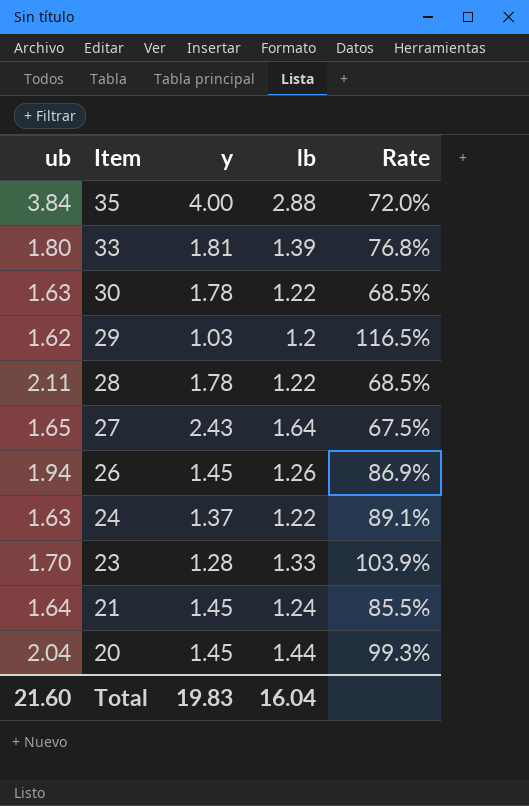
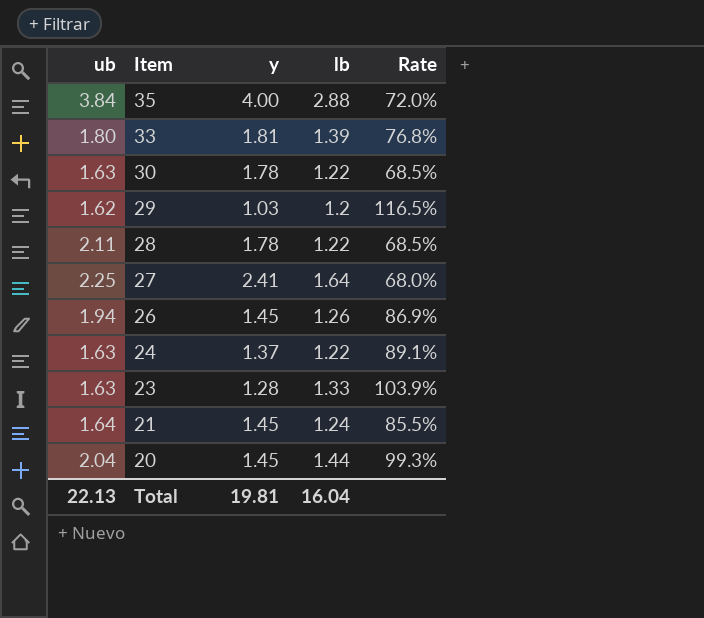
27 | ub: 1.65 -> 2.25
27 | y: 2.43 -> 2.41
27 | Rate: 67.5% -> 68.0%
23 | ub: 1.70 -> 1.63
Total | ub: 21.60 -> 22.13
Total | y: 19.83 -> 19.81

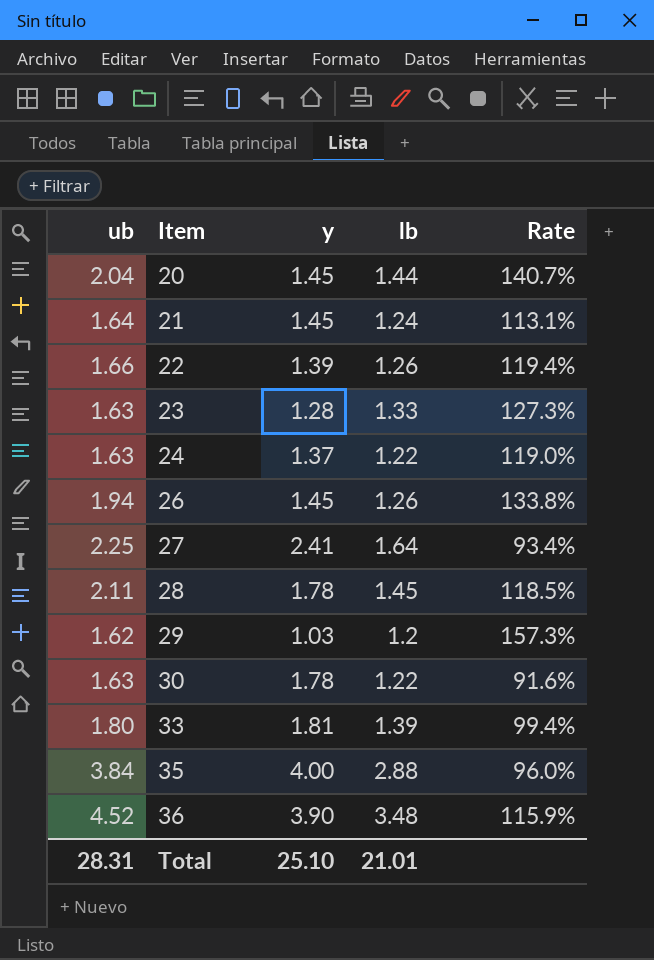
row order: Item descending -> Item ascending
column Rate | formula: [lb] / [y] -> [ub] / [y]
row 22: none -> 1.66 | 1.39 | 1.26 | 119.4%
28 | lb: 1.22 -> 1.45
row 36: none -> 4.52 | 3.90 | 3.48 | 115.9%
Total | ub: 22.13 -> 28.31
Total | y: 19.81 -> 25.10
Total | lb: 16.04 -> 21.01

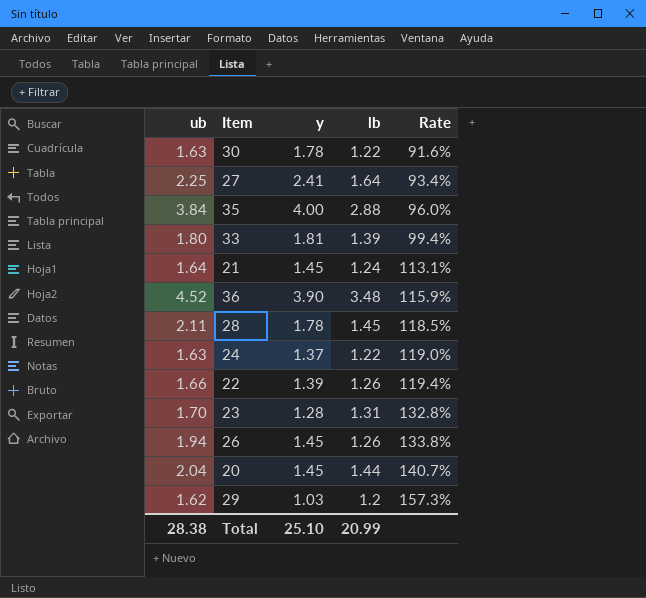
row order: Item ascending -> Rate ascending
23 | ub: 1.63 -> 1.70
23 | lb: 1.33 -> 1.31
23 | Rate: 127.3% -> 132.8%
Total | ub: 28.31 -> 28.38
Total | lb: 21.01 -> 20.99

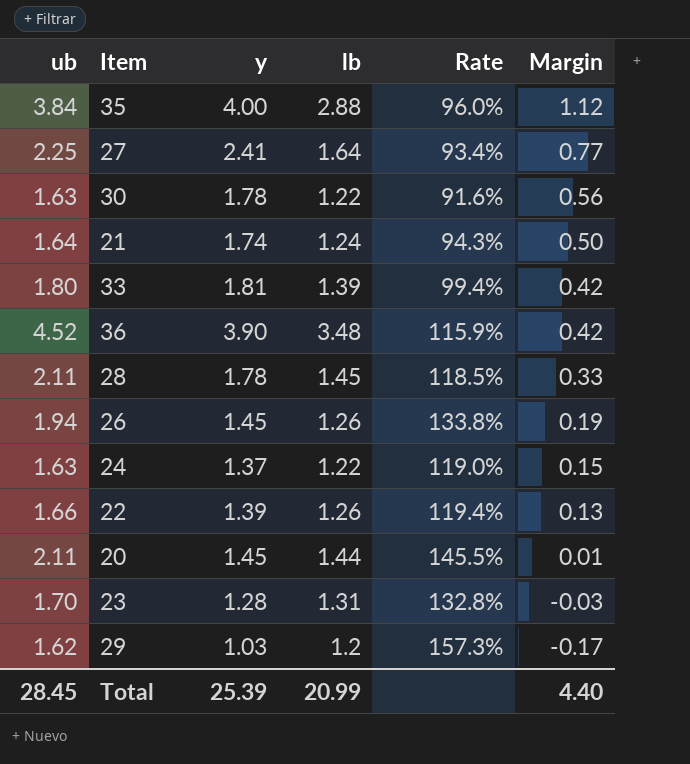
row order: Rate ascending -> Margin descending
column Margin | formula: none -> [y] - [lb]
21 | y: 1.45 -> 1.74
21 | Rate: 113.1% -> 94.3%
20 | ub: 2.04 -> 2.11
20 | Rate: 140.7% -> 145.5%
Total | ub: 28.38 -> 28.45
Total | y: 25.10 -> 25.39

